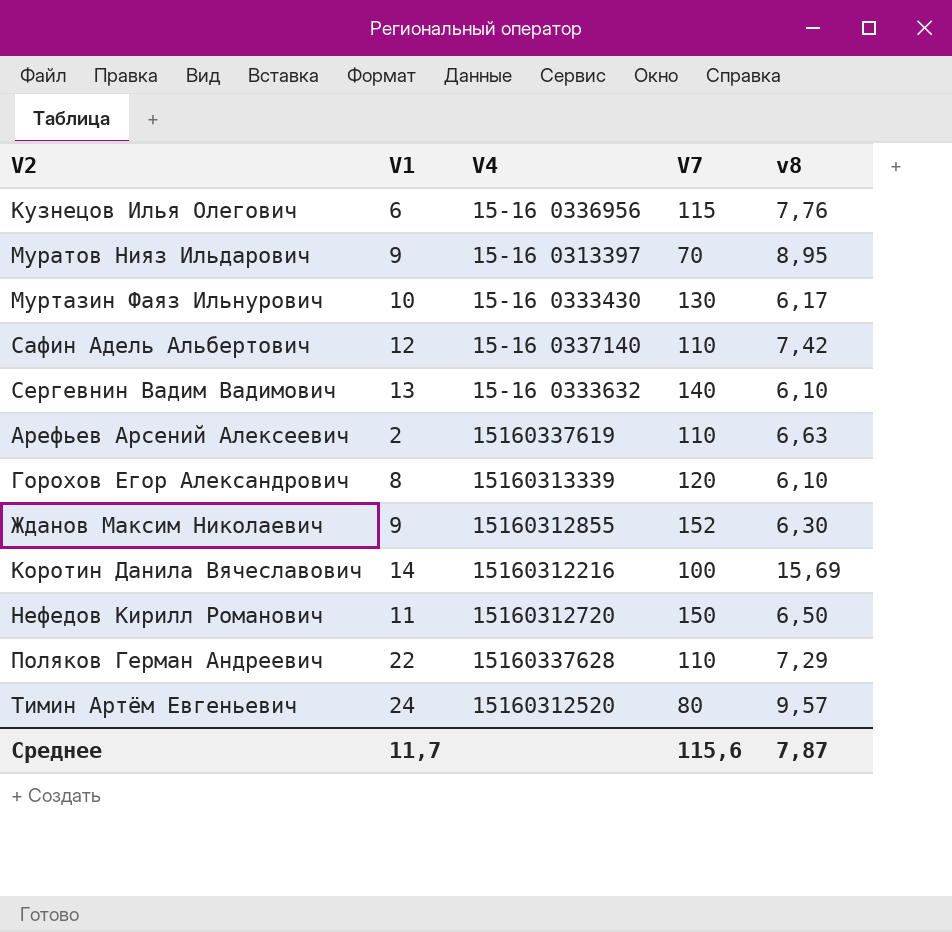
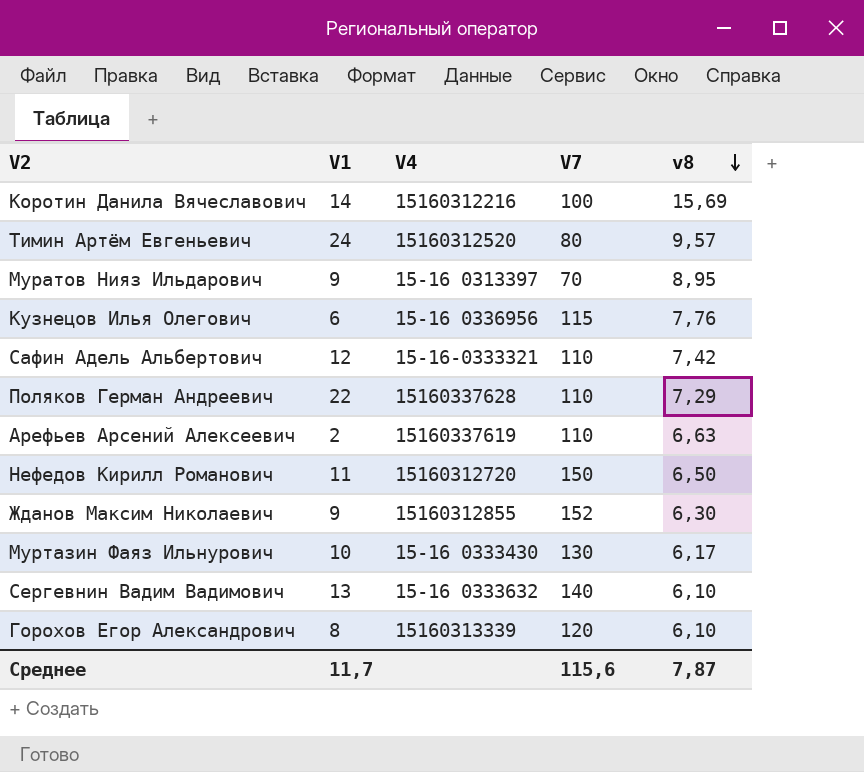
row order: none -> v8 descending
Сафин Адель Альбертович | V4: 15-16 0337140 -> 15-16-0333321

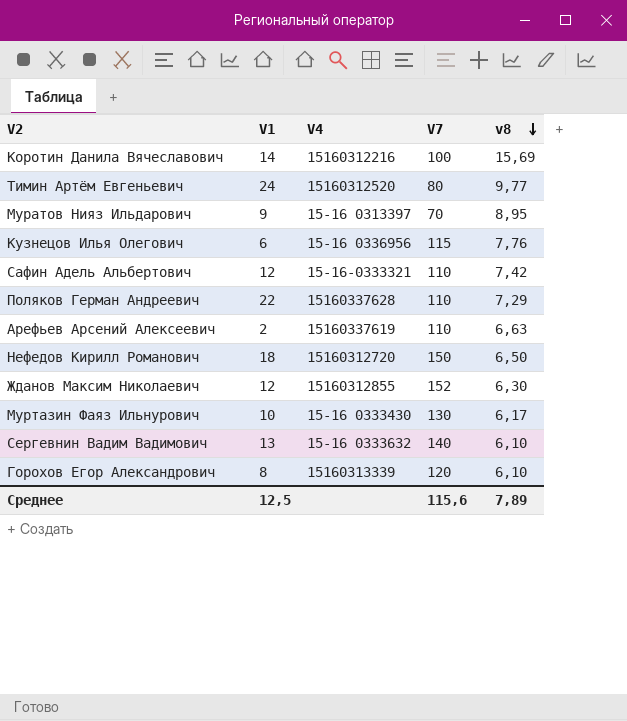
Тимин Артём Евгеньевич | v8: 9,57 -> 9,77
Нефедов Кирилл Романович | V1: 11 -> 18
Жданов Максим Николаевич | V1: 9 -> 12
Среднее | V1: 11,7 -> 12,5
Среднее | v8: 7,87 -> 7,89

